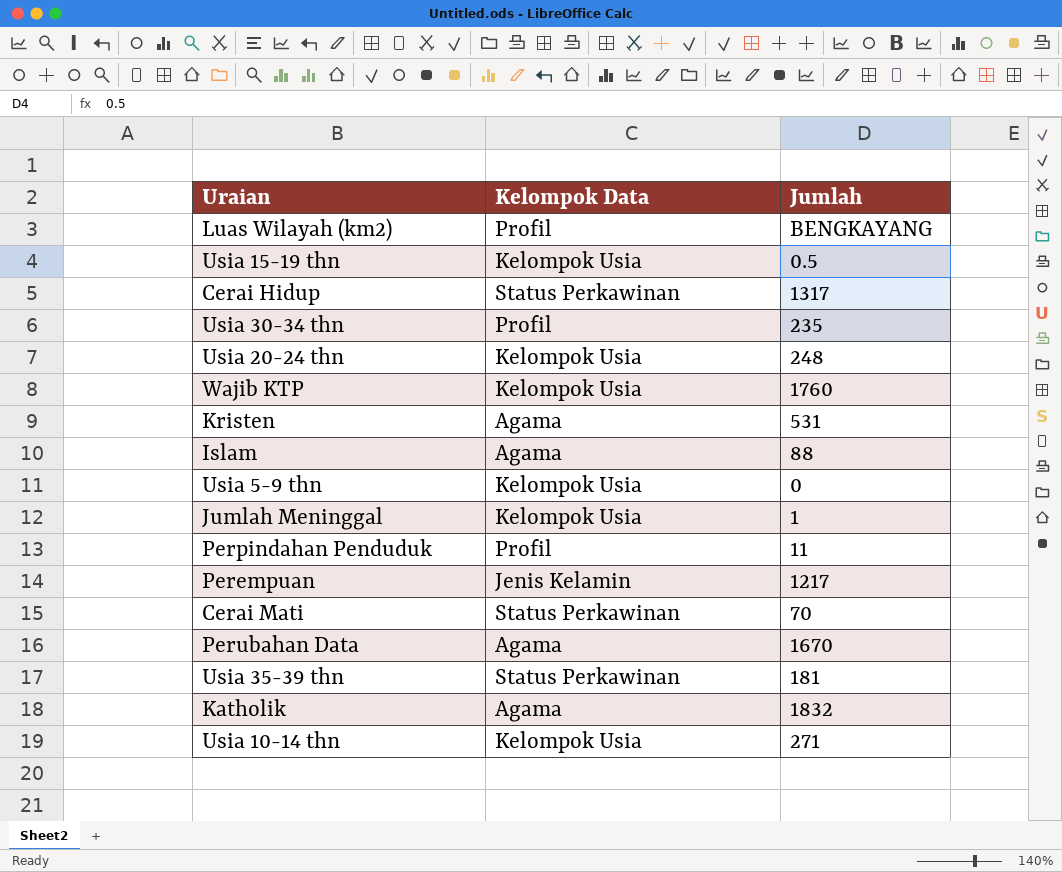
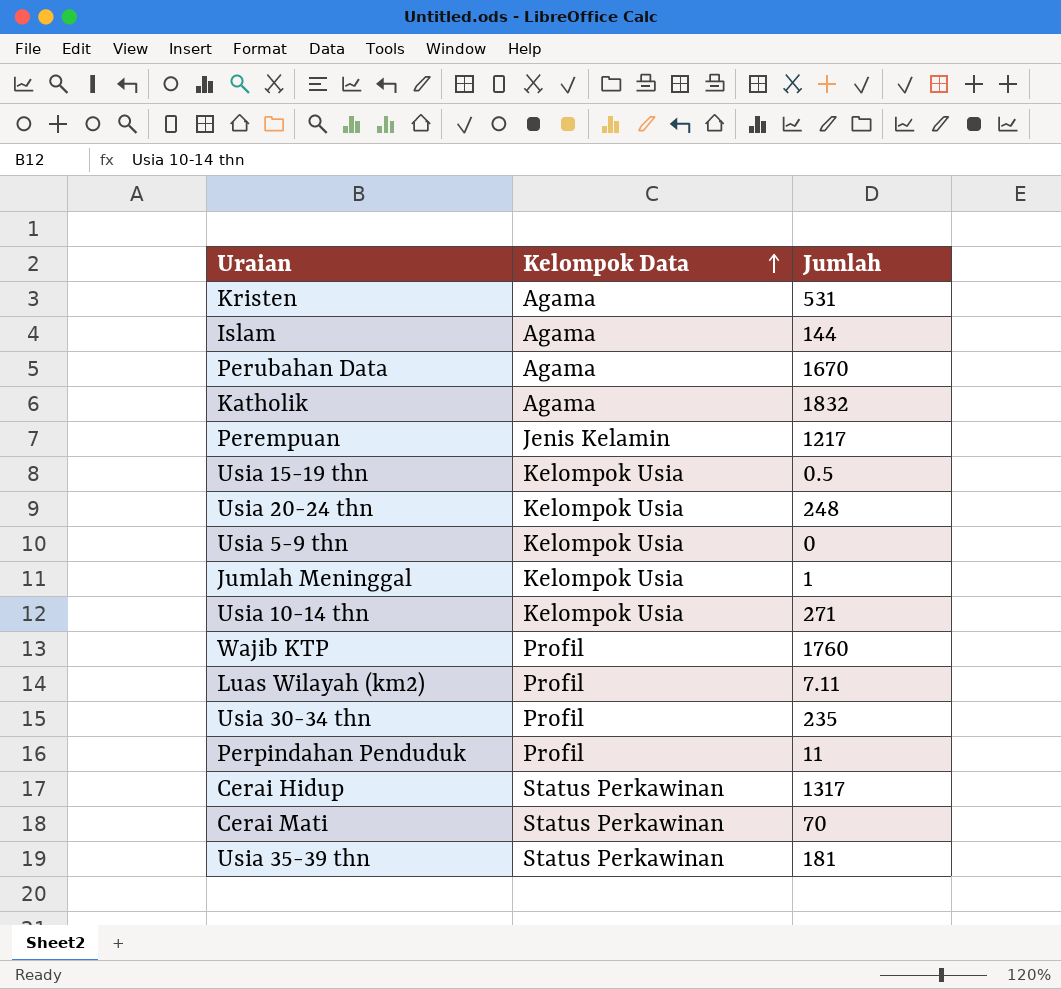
row order: none -> Kelompok Data ascending
Islam | Jumlah: 88 -> 144
Wajib KTP | Kelompok Data: Kelompok Usia -> Profil
Luas Wilayah (km2) | Jumlah: BENGKAYANG -> 7.11

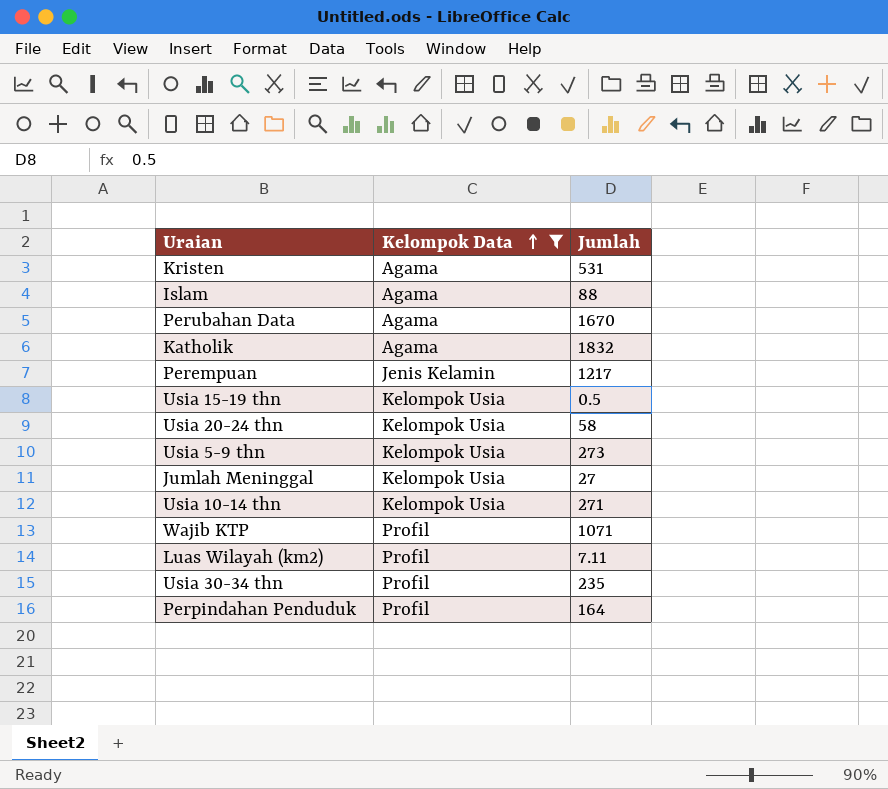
filter: none -> Kelompok Data != Status Perkawinan
Islam | Jumlah: 144 -> 88
Usia 20-24 thn | Jumlah: 248 -> 58
Usia 5-9 thn | Jumlah: 0 -> 273
Jumlah Meninggal | Jumlah: 1 -> 27
Wajib KTP | Jumlah: 1760 -> 1071
Perpindahan Penduduk | Jumlah: 11 -> 164

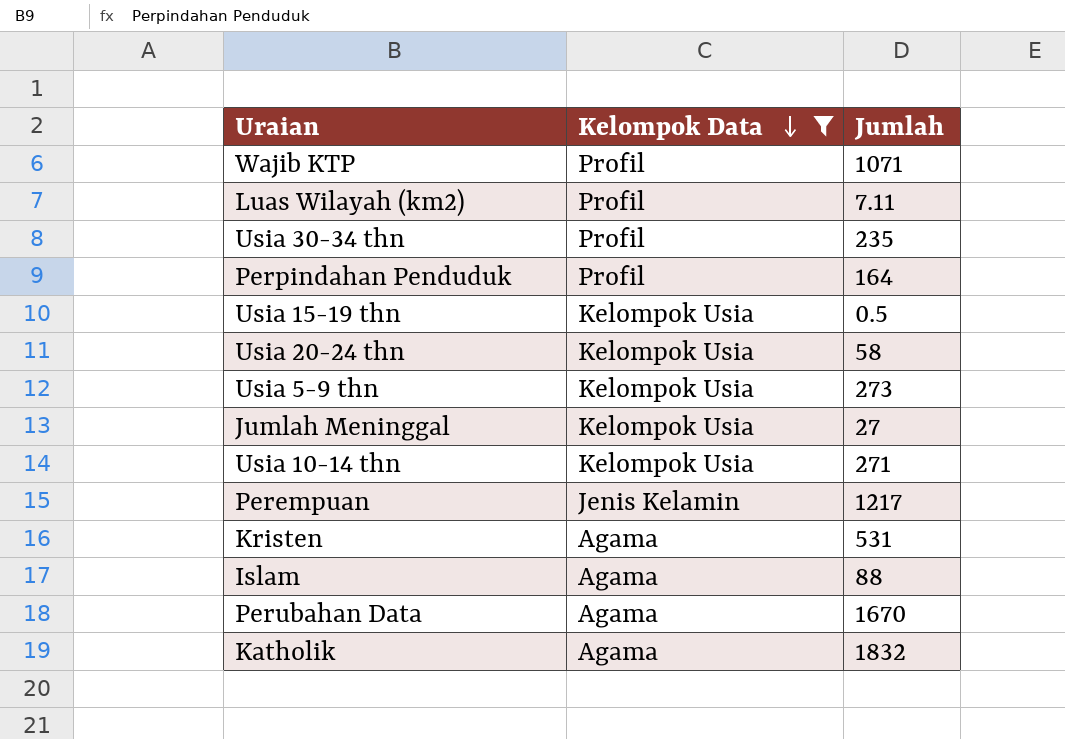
row order: Kelompok Data ascending -> Kelompok Data descending

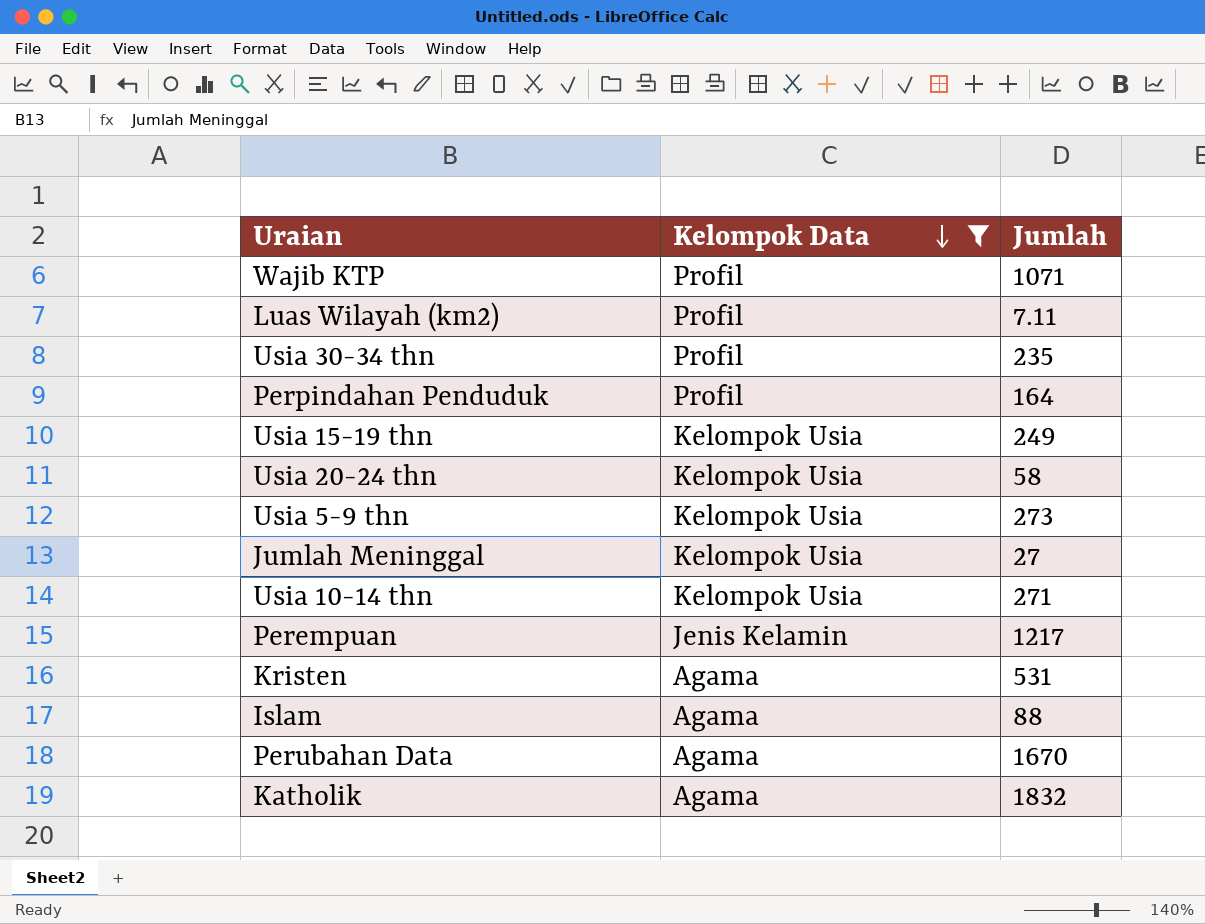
Usia 15-19 thn | Jumlah: 0.5 -> 249

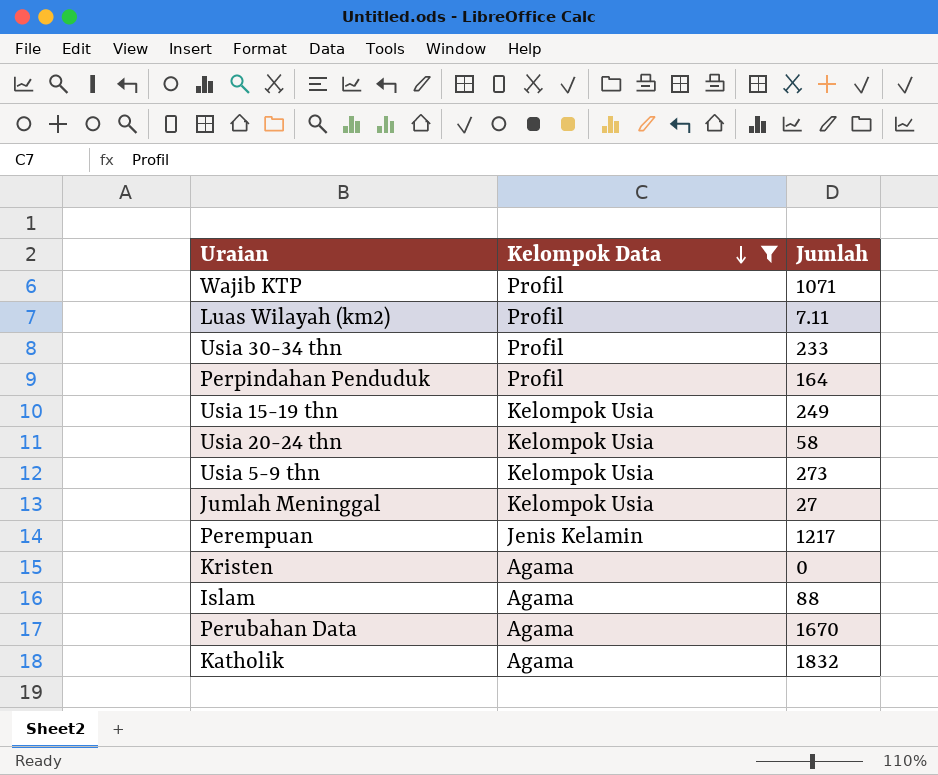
row Usia 10-14 thn: Kelompok Usia | 271 -> none
Usia 30-34 thn | Jumlah: 235 -> 233
Kristen | Jumlah: 531 -> 0

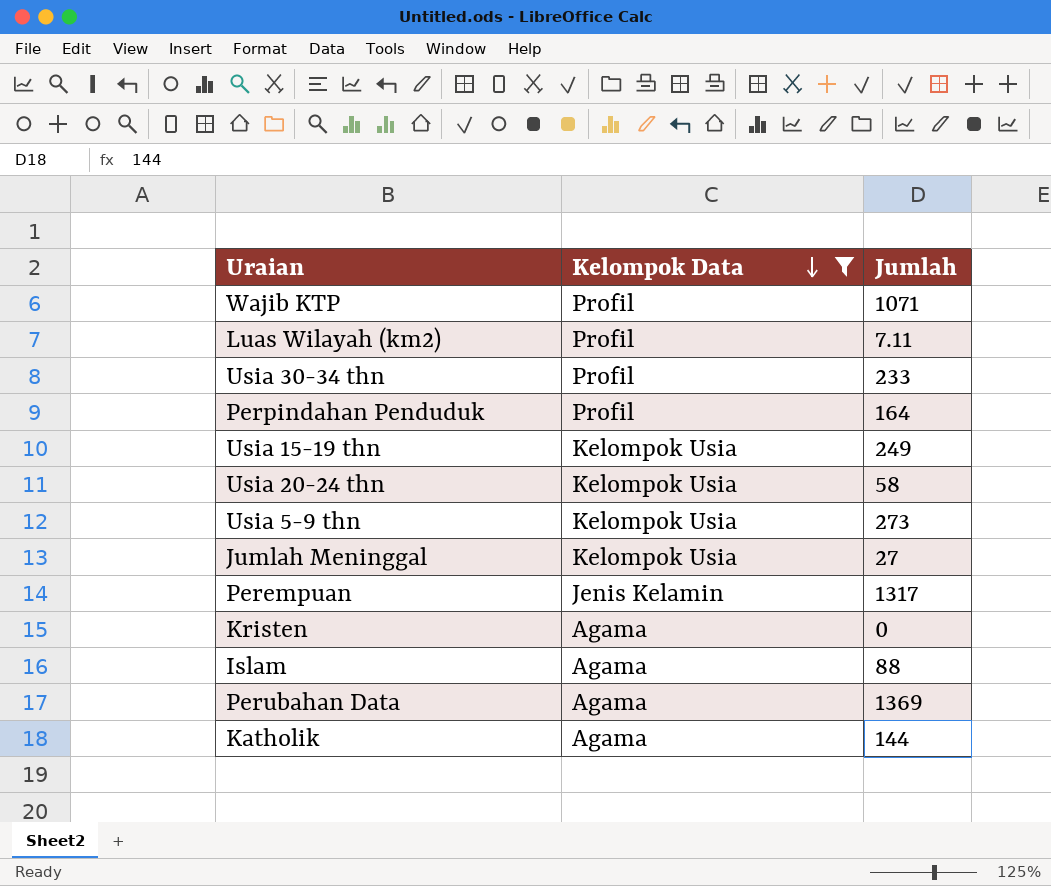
Perempuan | Jumlah: 1217 -> 1317
Perubahan Data | Jumlah: 1670 -> 1369
Katholik | Jumlah: 1832 -> 144

